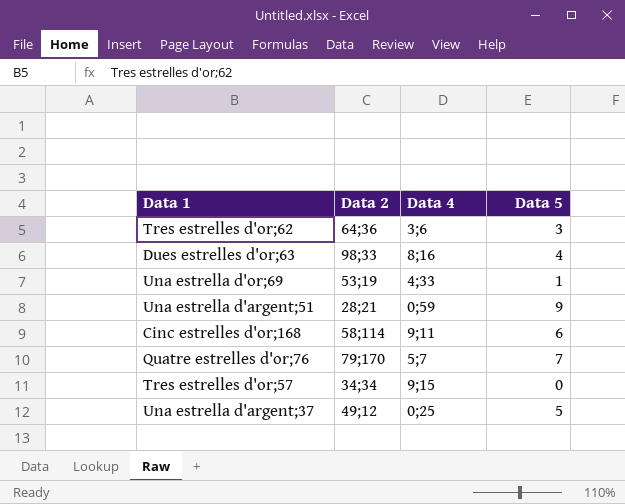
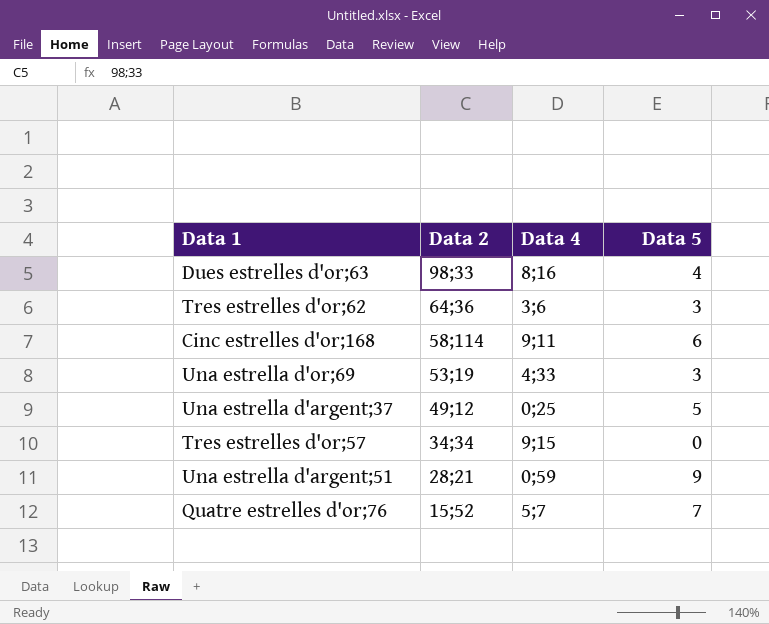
row order: none -> Data 2 descending
Una estrella d'or;69 | Data 5: 1 -> 3
Quatre estrelles d'or;76 | Data 2: 79;170 -> 15;52

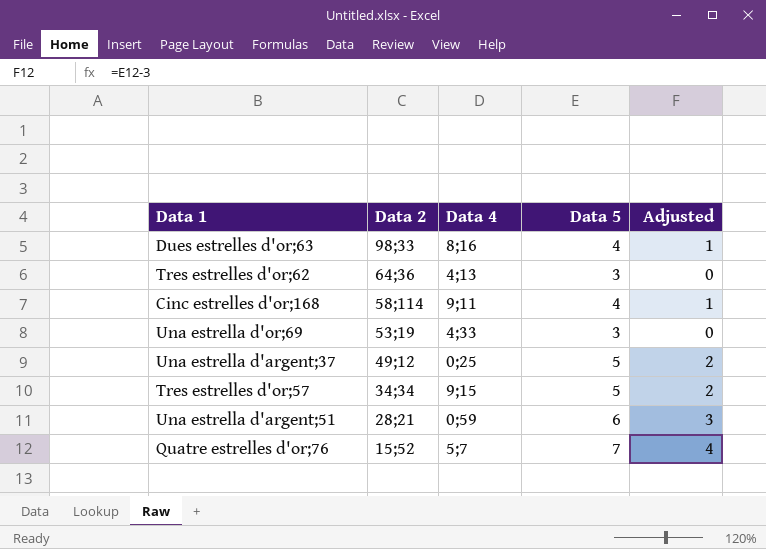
column Adjusted | formula: none -> [Data 5] - 3
Tres estrelles d'or;62 | Data 4: 3;6 -> 4;13
Cinc estrelles d'or;168 | Data 5: 6 -> 4
Tres estrelles d'or;57 | Data 5: 0 -> 5
Una estrella d'argent;51 | Data 5: 9 -> 6

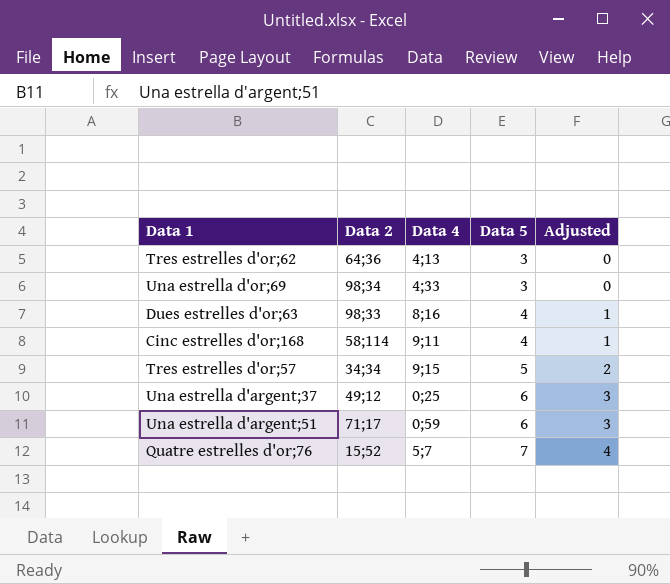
row order: Data 2 descending -> Data 5 ascending
Una estrella d'or;69 | Data 2: 53;19 -> 98;34
Una estrella d'argent;37 | Data 5: 5 -> 6
Una estrella d'argent;37 | Adjusted: 2 -> 3
Una estrella d'argent;51 | Data 2: 28;21 -> 71;17

